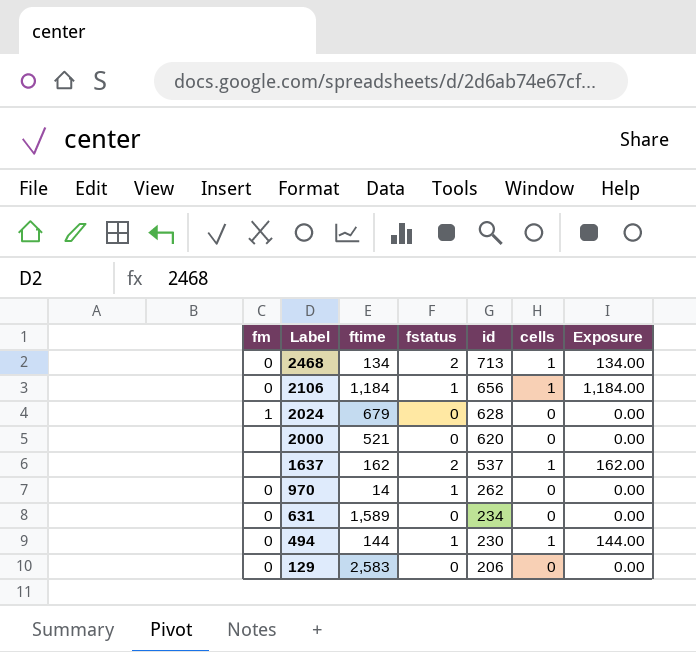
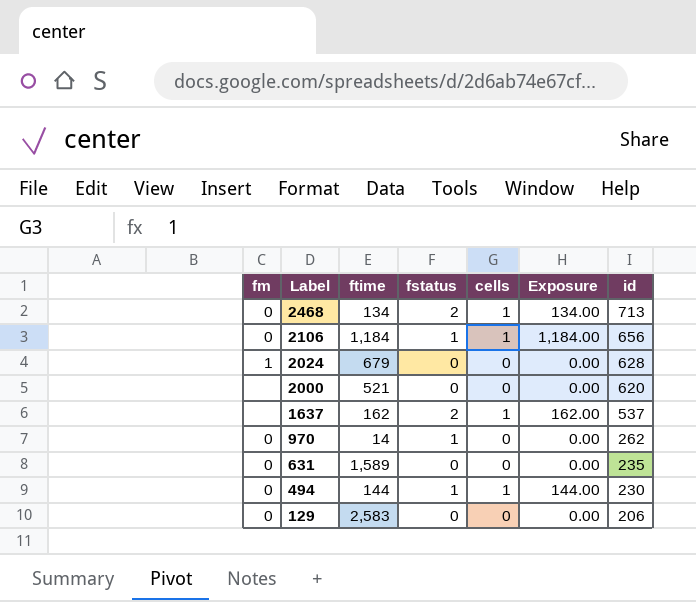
column id | position: 5 -> 7
631 | id: 234 -> 235

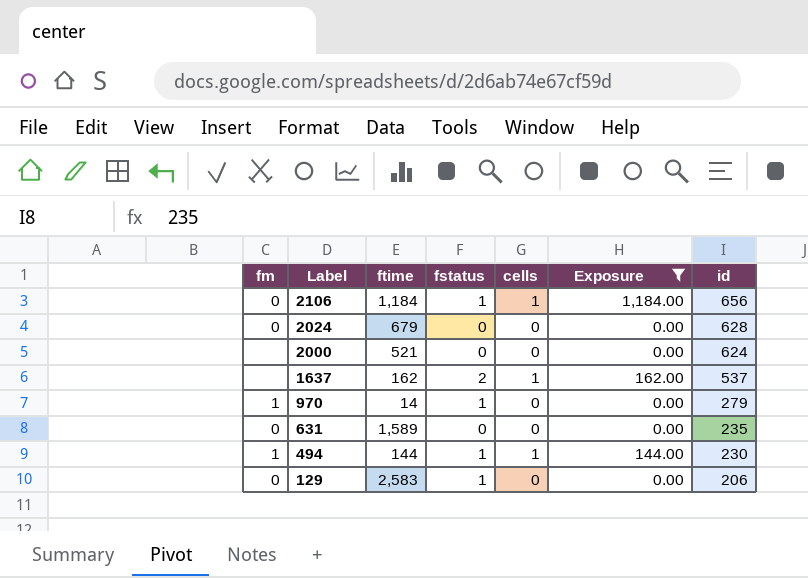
filter: none -> Exposure != 134.00
2024 | fm: 1 -> 0
2000 | id: 620 -> 624
970 | fm: 0 -> 1
970 | id: 262 -> 279
494 | fm: 0 -> 1
129 | fstatus: 0 -> 1

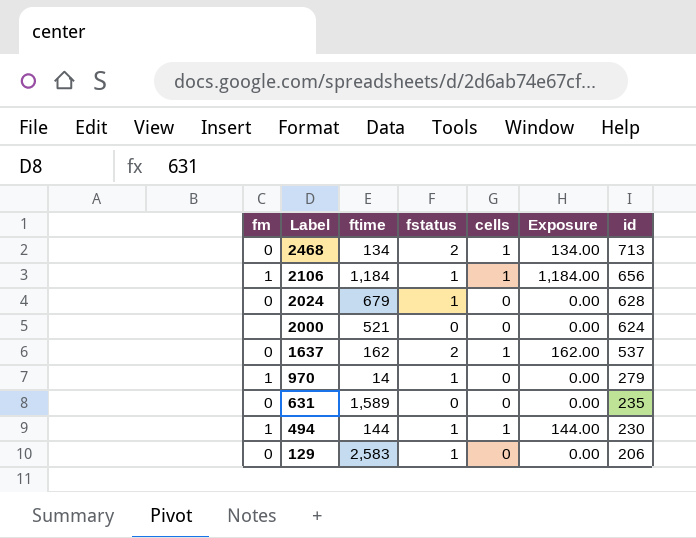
filter: Exposure != 134.00 -> none
2106 | fm: 0 -> 1
2024 | fstatus: 0 -> 1
1637 | fm: none -> 0

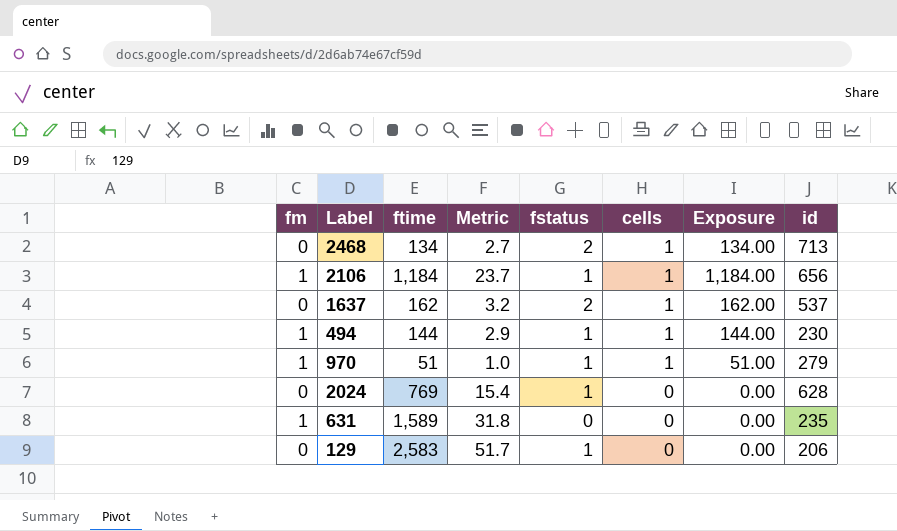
row order: Label descending -> cells descending
column Metric | formula: none -> [ftime] * 0.02
row 2000: none | 521 | 0 | 0 | 0.00 | 624 -> none
970 | ftime: 14 -> 51
970 | cells: 0 -> 1
970 | Exposure: 0.00 -> 51.00
2024 | ftime: 679 -> 769
631 | fm: 0 -> 1

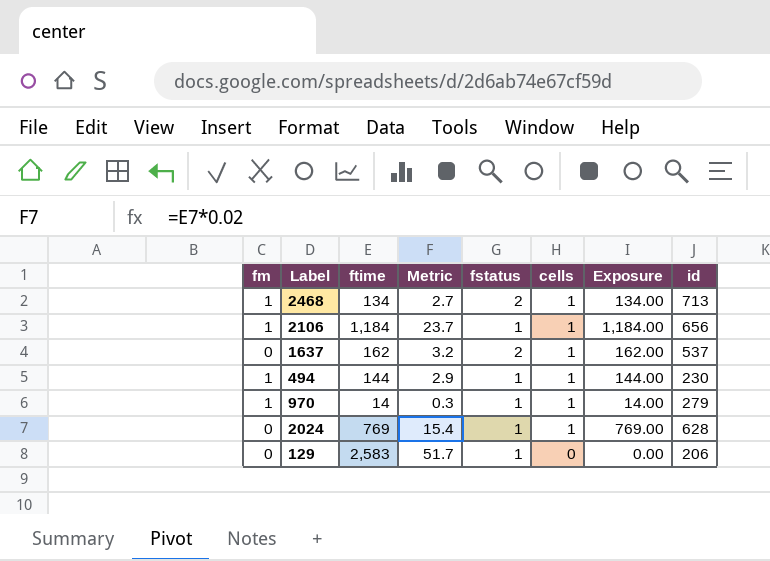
row 631: 1 | 1,589 | 31.8 | 0 | 0 | 0.00 | 235 -> none
2468 | fm: 0 -> 1
970 | ftime: 51 -> 14
970 | Metric: 1.0 -> 0.3
970 | Exposure: 51.00 -> 14.00
2024 | cells: 0 -> 1
2024 | Exposure: 0.00 -> 769.00

